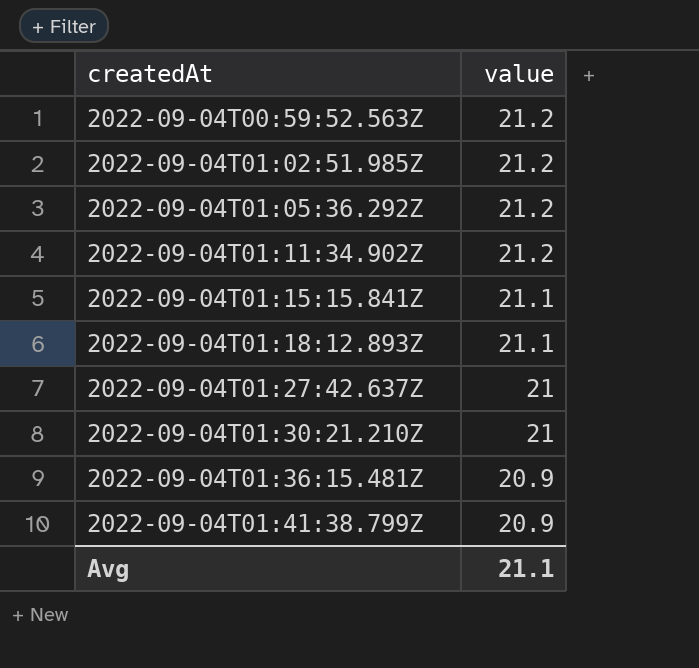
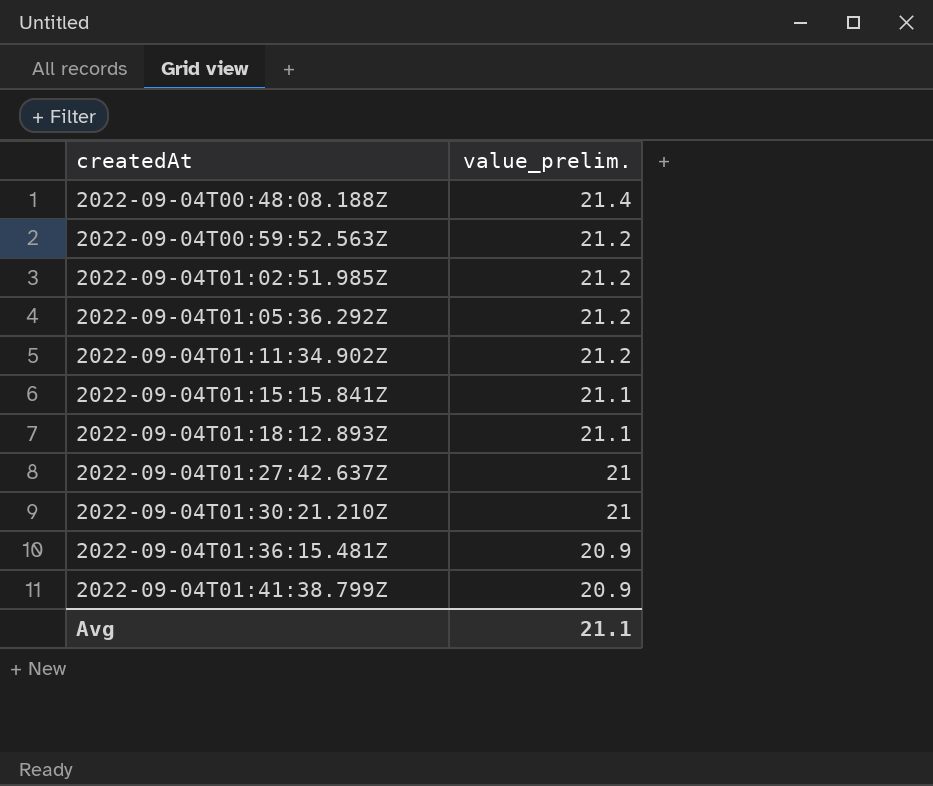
column name: value -> value_prelim.
row 2022-09-04T00:48:08.188Z: none -> 21.4

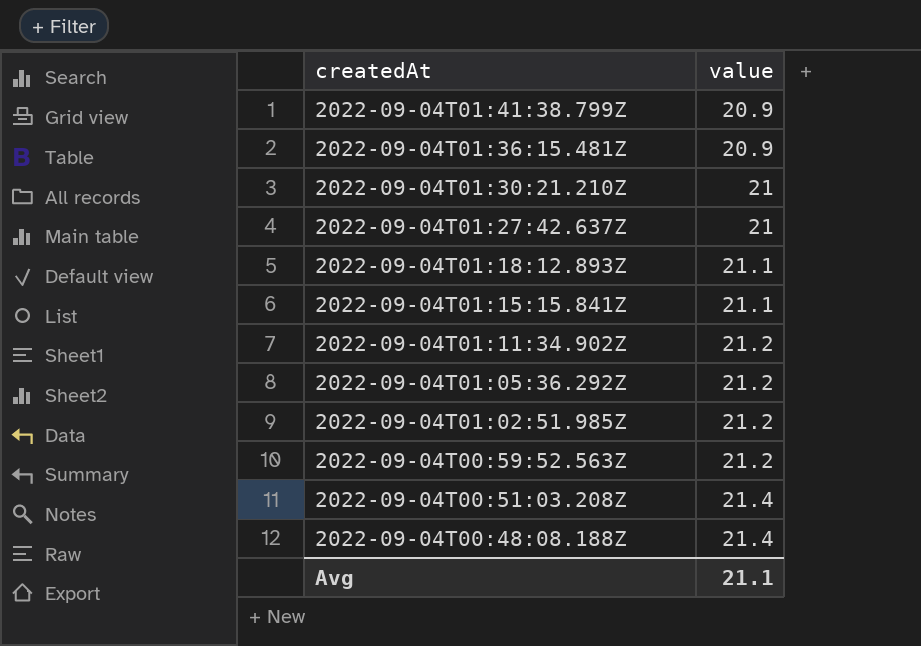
row order: createdAt ascending -> createdAt descending
column name: value_prelim. -> value
row 2022-09-04T00:51:03.208Z: none -> 21.4

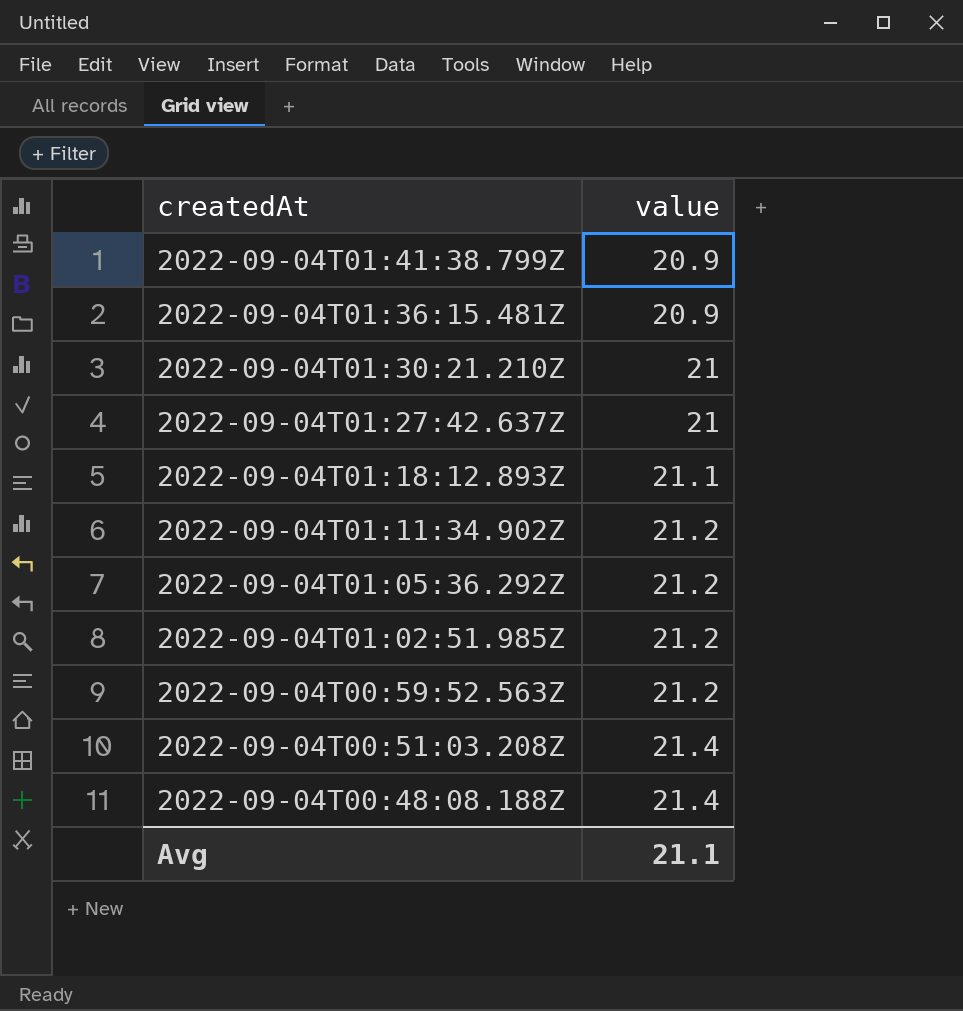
row 2022-09-04T01:15:15.841Z: 21.1 -> none

